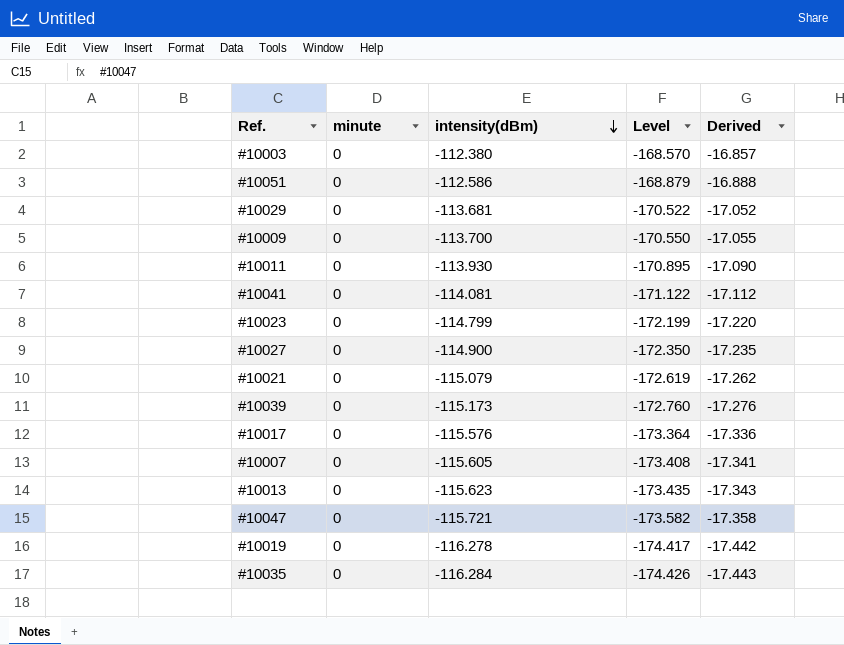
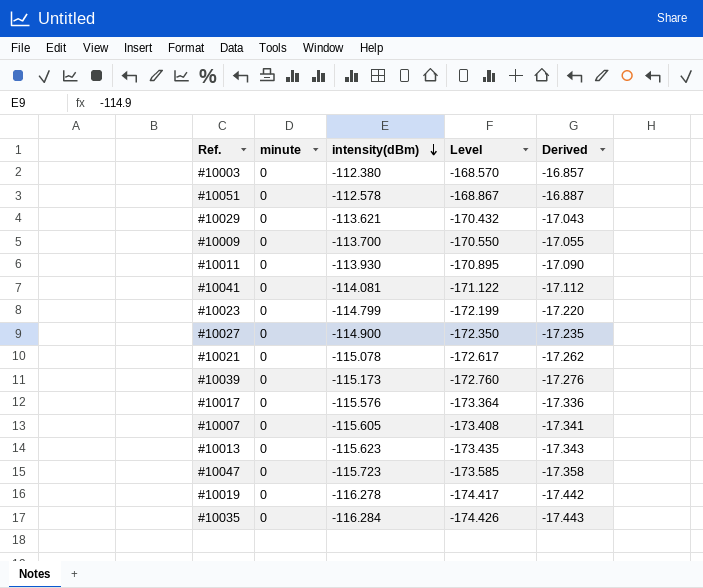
#10051 | intensity(dBm): -112.586 -> -112.578
#10051 | Level: -168.879 -> -168.867
#10051 | Derived: -16.888 -> -16.887
#10029 | intensity(dBm): -113.681 -> -113.621
#10029 | Level: -170.522 -> -170.432
#10029 | Derived: -17.052 -> -17.043
#10021 | intensity(dBm): -115.079 -> -115.078
#10021 | Level: -172.619 -> -172.617
#10047 | intensity(dBm): -115.721 -> -115.723
#10047 | Level: -173.582 -> -173.585

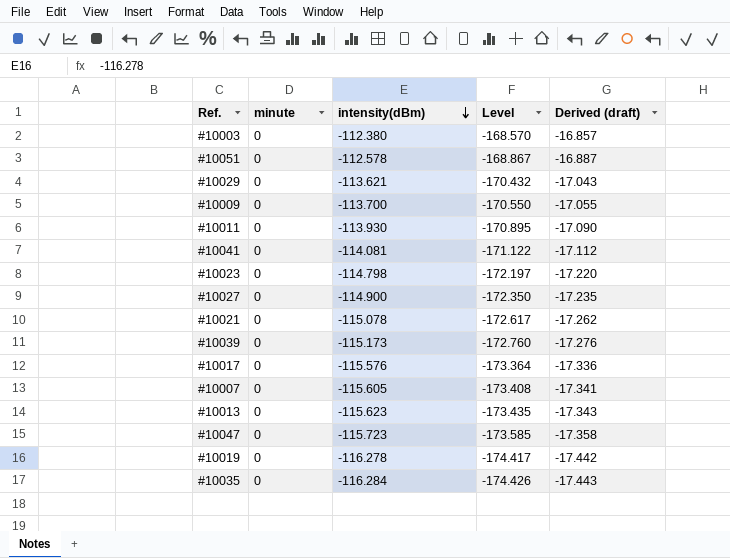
column name: Derived -> Derived (draft)
#10023 | intensity(dBm): -114.799 -> -114.798
#10023 | Level: -172.199 -> -172.197

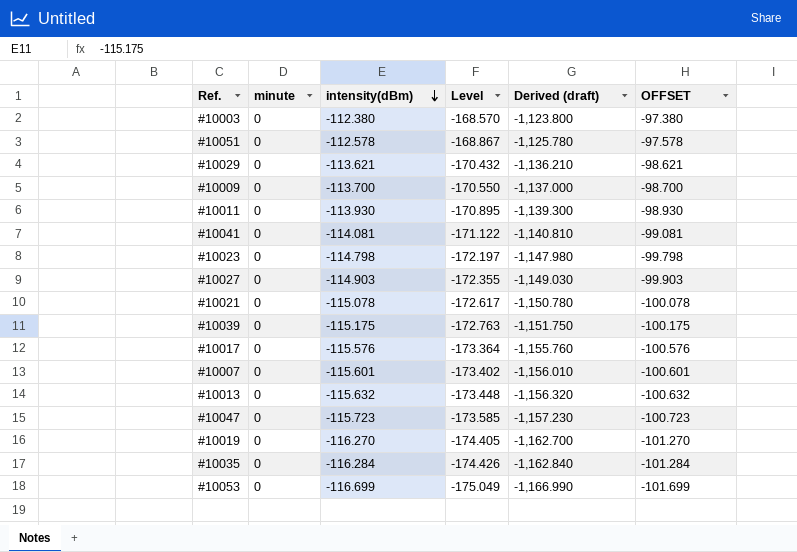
column Derived (draft) | formula: [intensity(dBm)] * 0.15 -> [intensity(dBm)] * 10
column OFFSET | formula: none -> [intensity(dBm)] + 15
#10027 | intensity(dBm): -114.900 -> -114.903
#10027 | Level: -172.350 -> -172.355
#10039 | intensity(dBm): -115.173 -> -115.175
#10039 | Level: -172.760 -> -172.763
#10007 | intensity(dBm): -115.605 -> -115.601
#10007 | Level: -173.408 -> -173.402
#10013 | intensity(dBm): -115.623 -> -115.632
#10013 | Level: -173.435 -> -173.448
#10019 | intensity(dBm): -116.278 -> -116.270
#10019 | Level: -174.417 -> -174.405
row #10053: none -> 0 | -116.699 | -175.049 | -1,166.990 | -101.699

